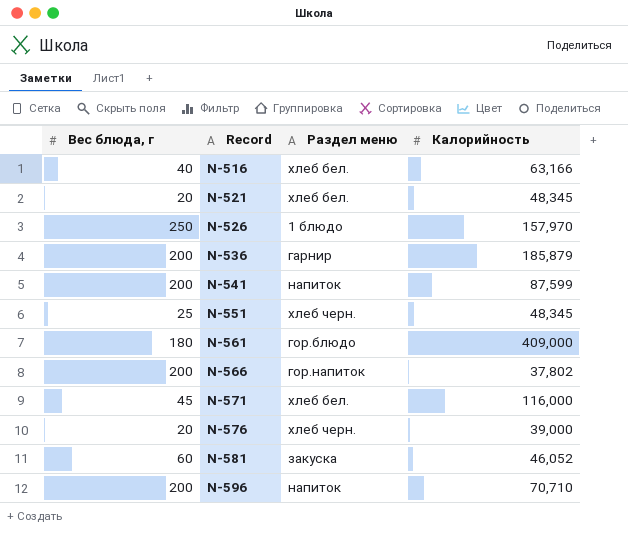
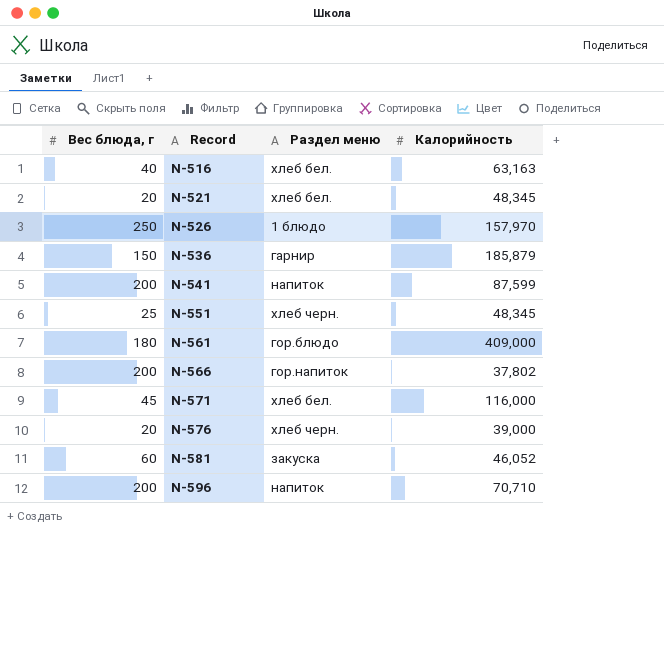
N-516 | Калорийность: 63,166 -> 63,163
N-536 | Вес блюда, г: 200 -> 150

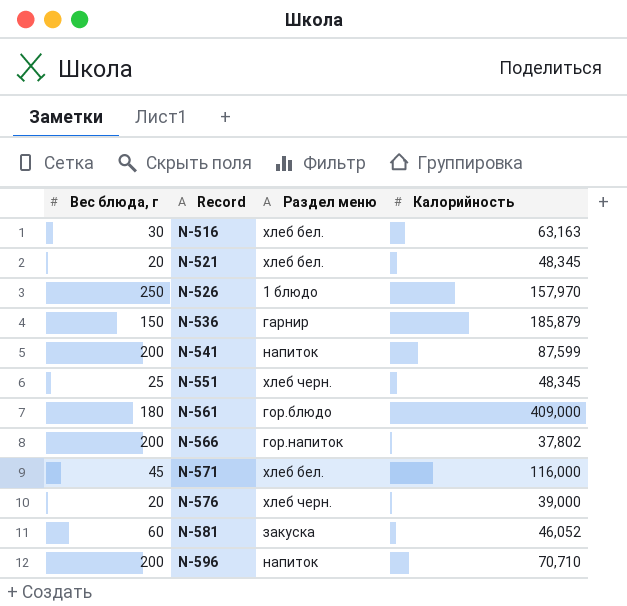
N-516 | Вес блюда, г: 40 -> 30

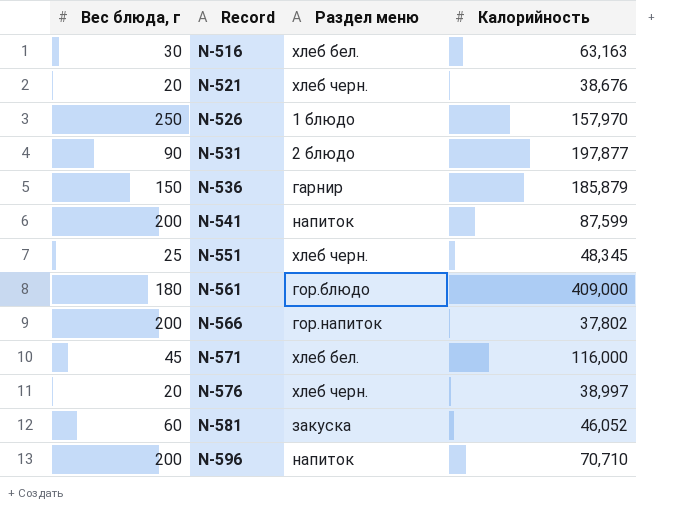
N-521 | Раздел меню: хлеб бел. -> хлеб черн.
N-521 | Калорийность: 48,345 -> 38,676
row N-531: none -> 90 | 2 блюдо | 197,877
N-576 | Калорийность: 39,000 -> 38,997

